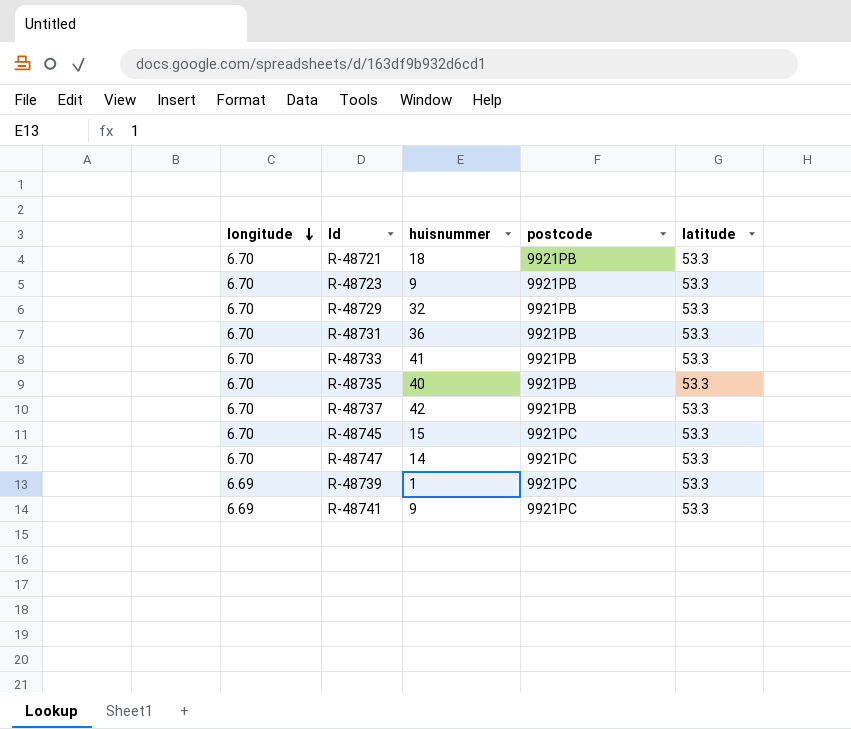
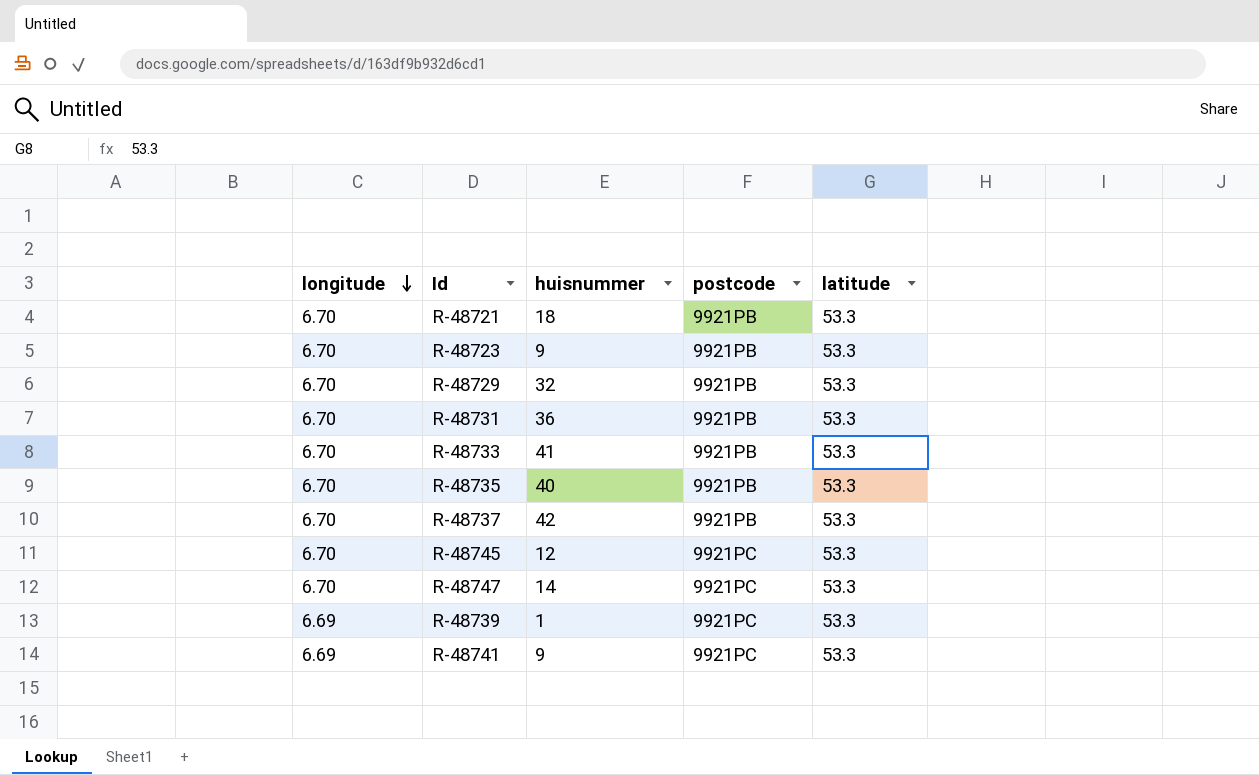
R-48745 | huisnummer: 15 -> 12

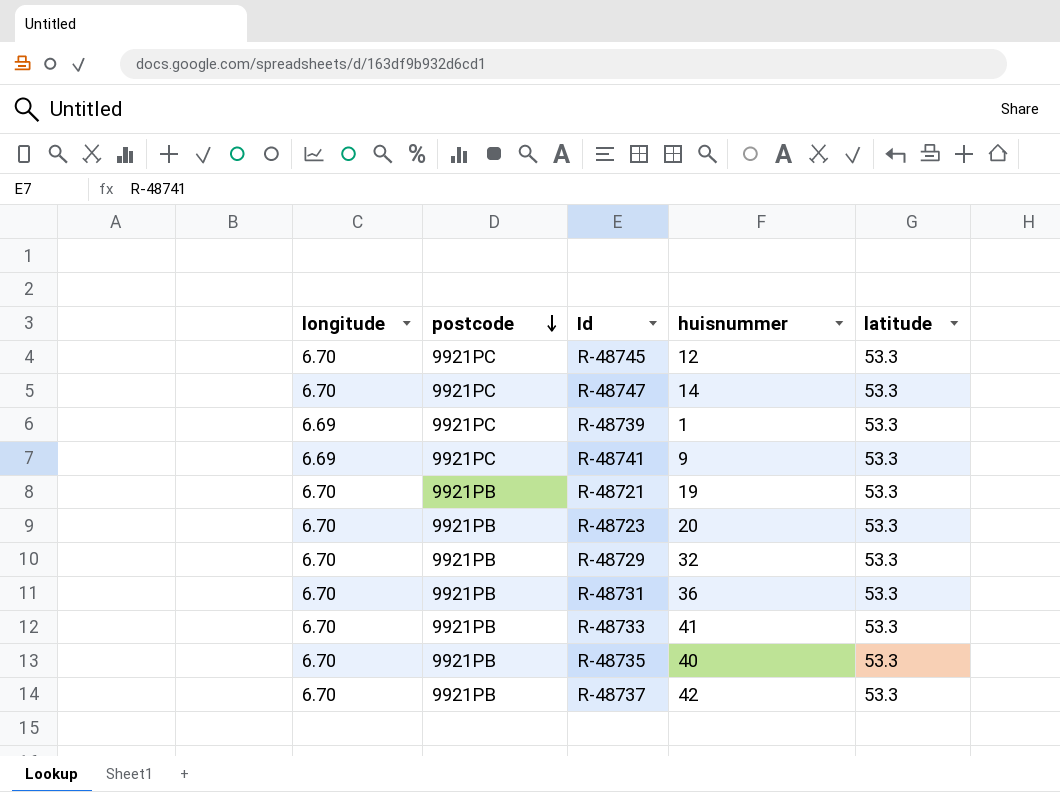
row order: longitude descending -> postcode descending
column postcode | position: 4 -> 2
R-48721 | huisnummer: 18 -> 19
R-48723 | huisnummer: 9 -> 20

